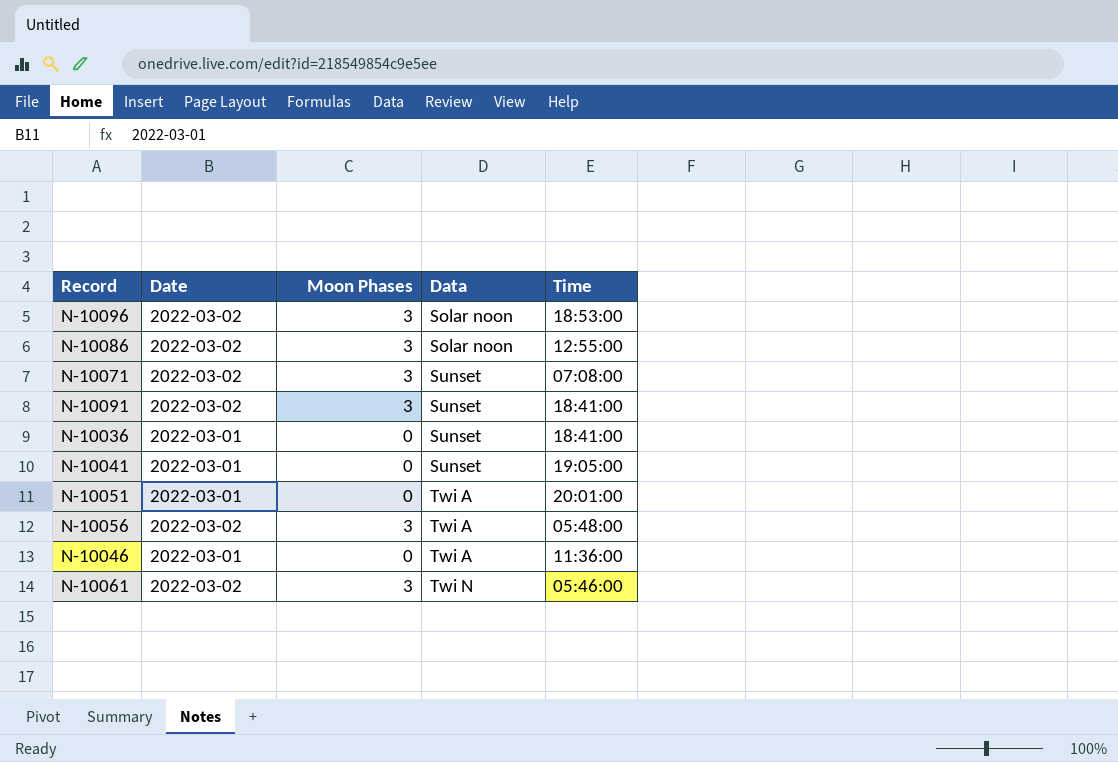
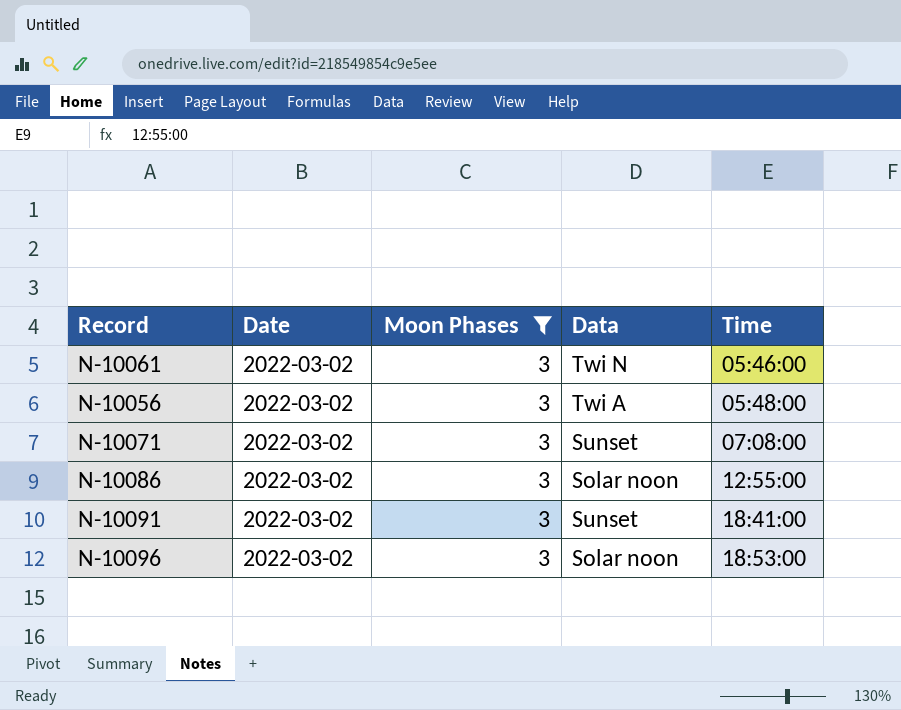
filter: none -> Moon Phases = 3
row order: Data ascending -> Time ascending

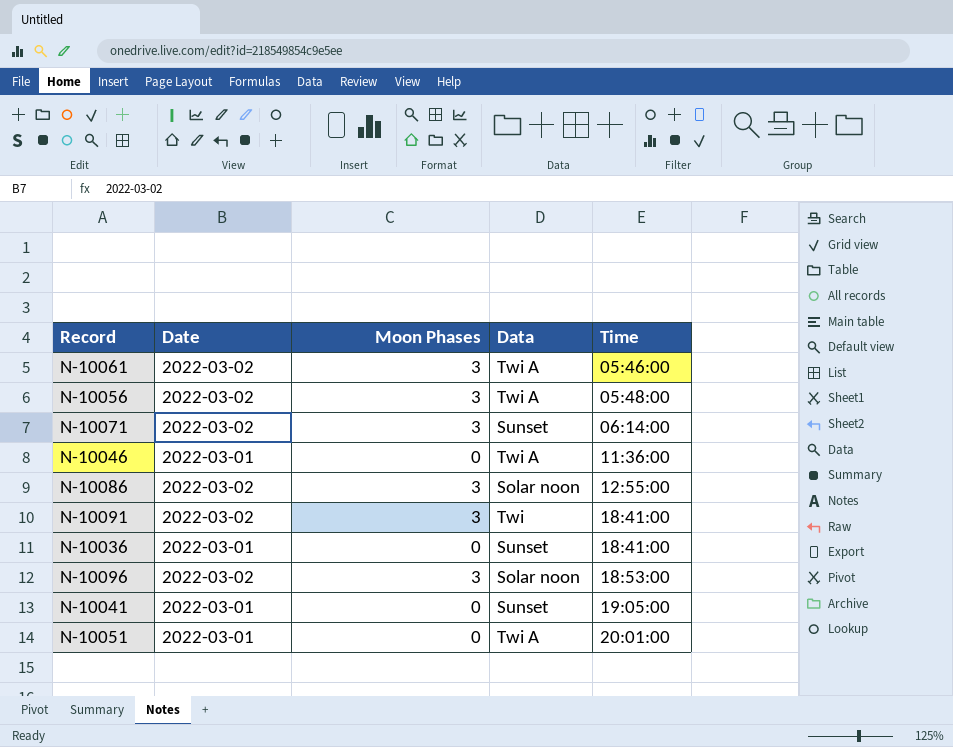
filter: Moon Phases = 3 -> none
N-10061 | Data: Twi N -> Twi A
N-10071 | Time: 07:08:00 -> 06:14:00
N-10091 | Data: Sunset -> Twi

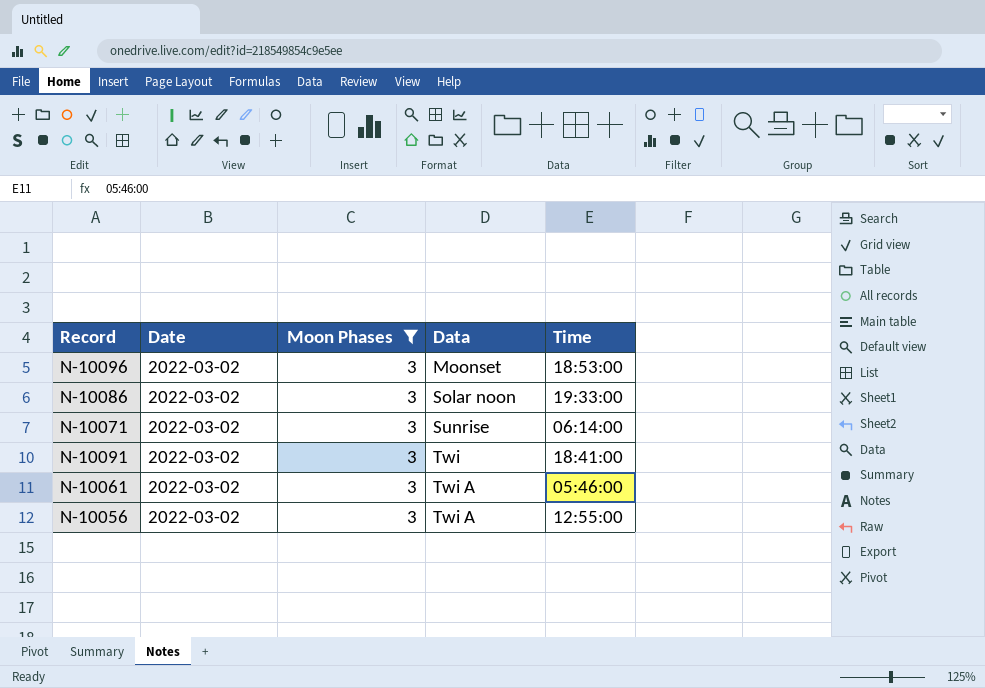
filter: none -> Moon Phases = 3
row order: Time ascending -> Data ascending
N-10096 | Data: Solar noon -> Moonset
N-10086 | Time: 12:55:00 -> 19:33:00
N-10071 | Data: Sunset -> Sunrise
N-10056 | Time: 05:48:00 -> 12:55:00

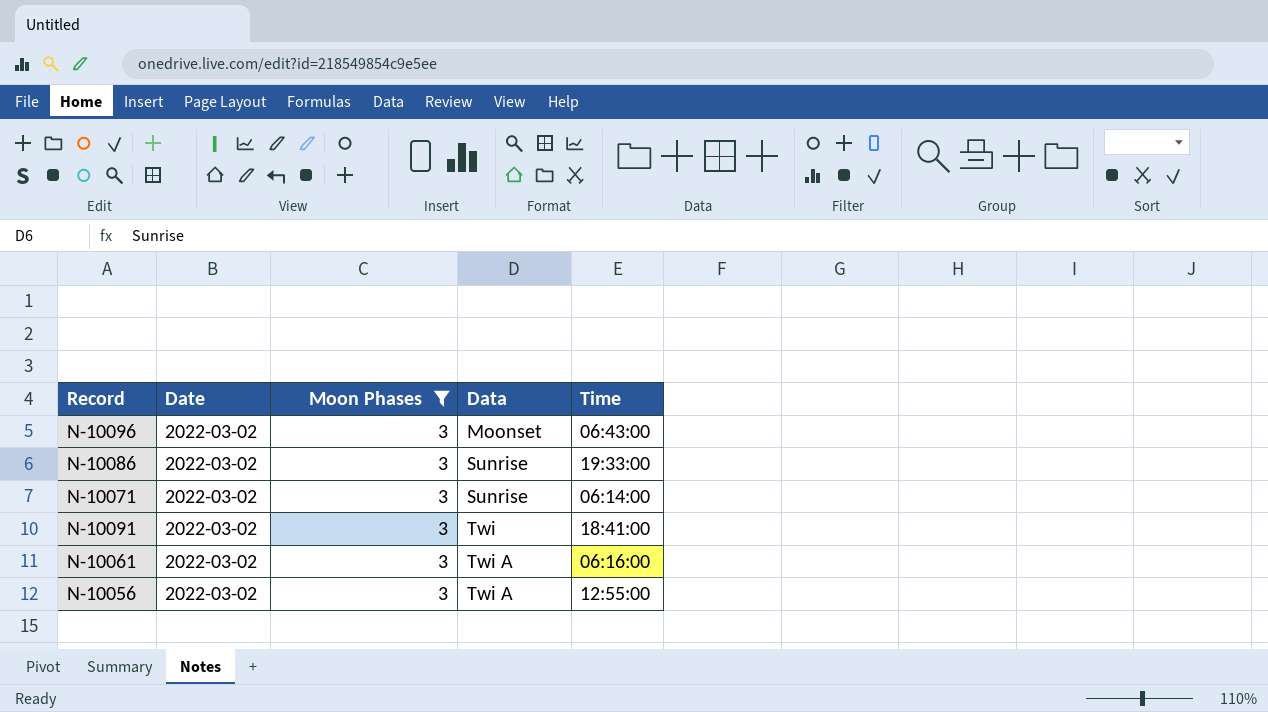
N-10096 | Time: 18:53:00 -> 06:43:00
N-10086 | Data: Solar noon -> Sunrise
N-10061 | Time: 05:46:00 -> 06:16:00

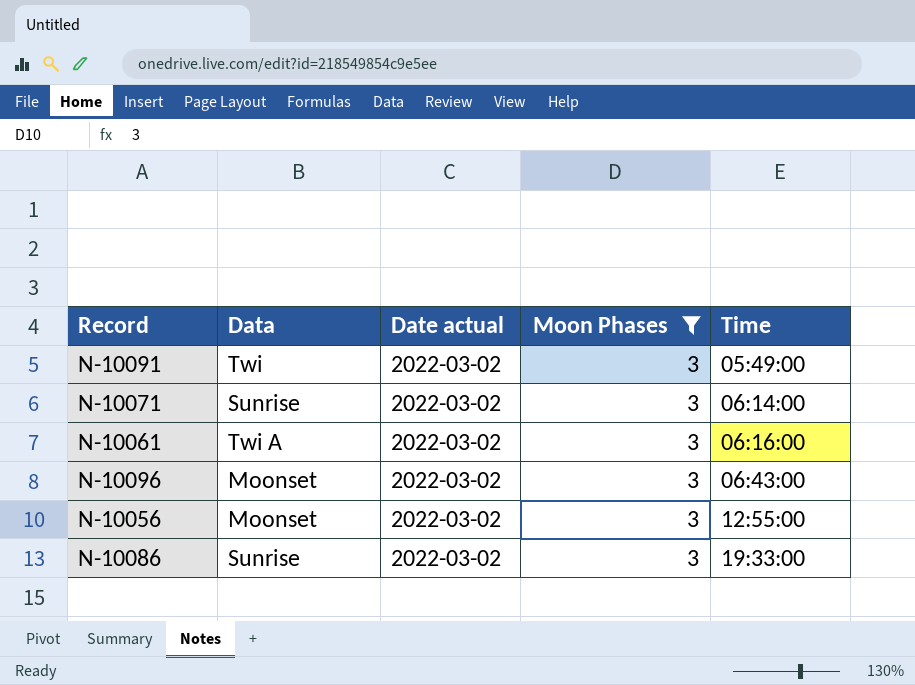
row order: Data ascending -> Time ascending
column Data | position: 4 -> 2
column name: Date -> Date actual
N-10091 | Time: 18:41:00 -> 05:49:00
N-10056 | Data: Twi A -> Moonset

